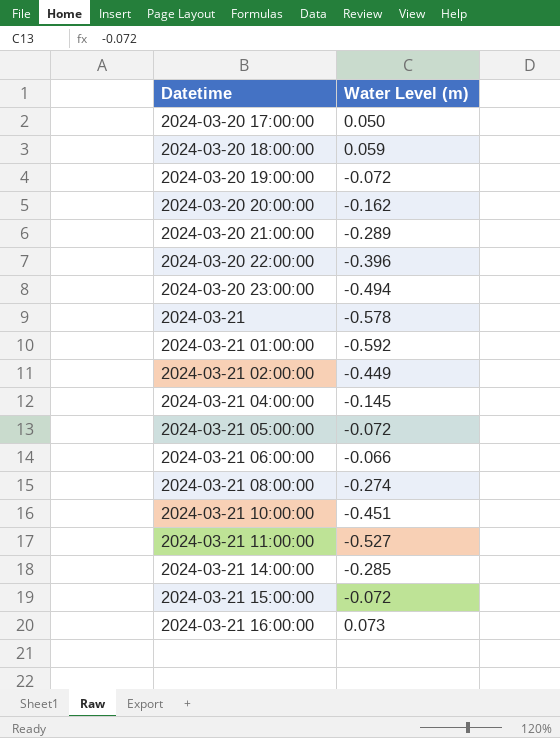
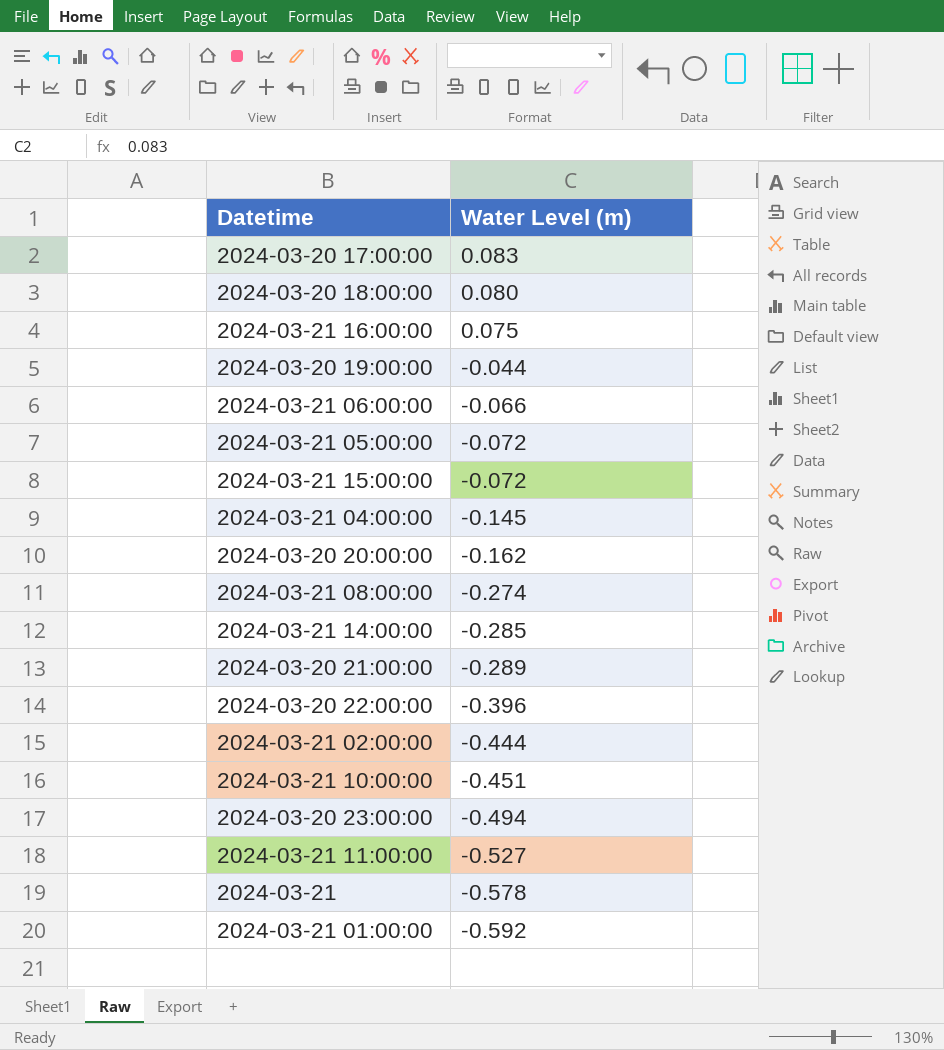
row order: Datetime ascending -> Water Level (m) descending
2024-03-20 17:00:00 | Water Level (m): 0.050 -> 0.083
2024-03-20 18:00:00 | Water Level (m): 0.059 -> 0.080
2024-03-21 16:00:00 | Water Level (m): 0.073 -> 0.075
2024-03-20 19:00:00 | Water Level (m): -0.072 -> -0.044
2024-03-21 02:00:00 | Water Level (m): -0.449 -> -0.444

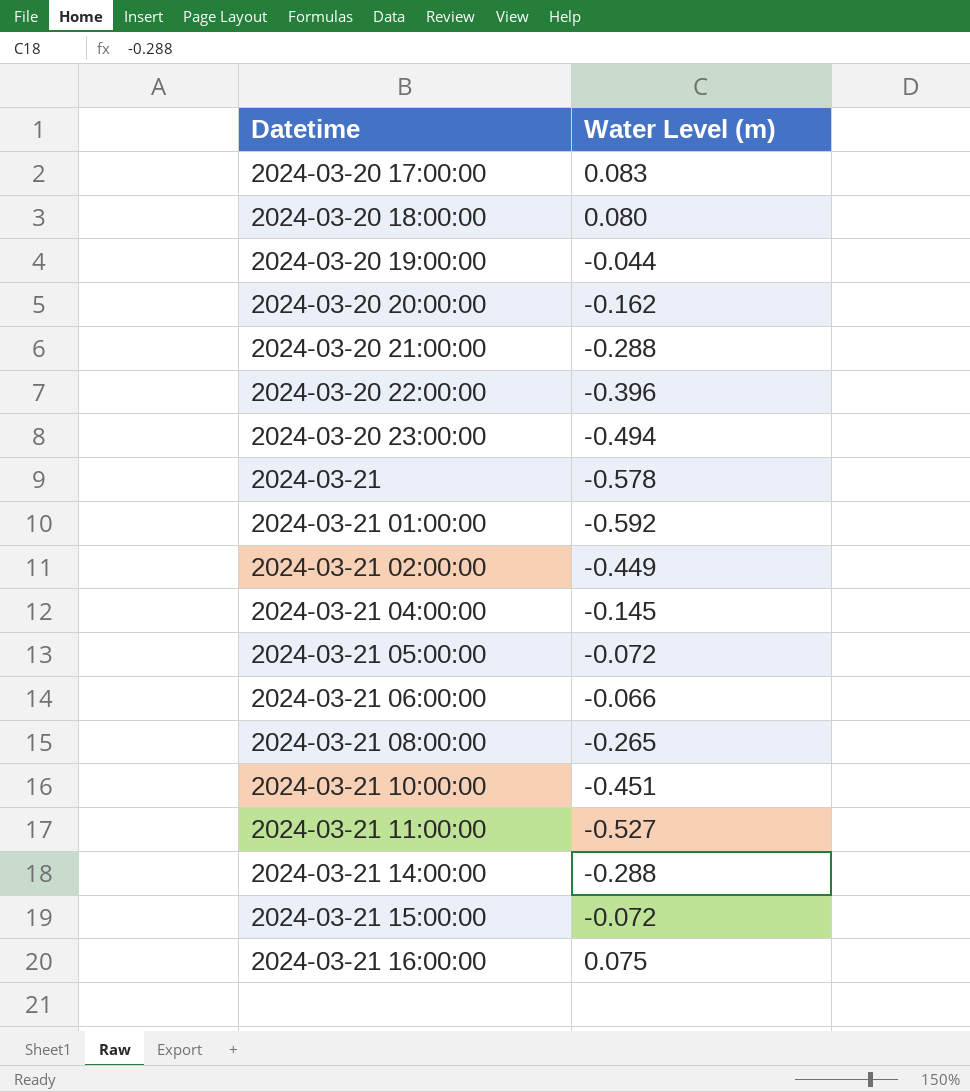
row order: Water Level (m) descending -> Datetime ascending
2024-03-20 21:00:00 | Water Level (m): -0.289 -> -0.288
2024-03-21 02:00:00 | Water Level (m): -0.444 -> -0.449
2024-03-21 08:00:00 | Water Level (m): -0.274 -> -0.265
2024-03-21 14:00:00 | Water Level (m): -0.285 -> -0.288

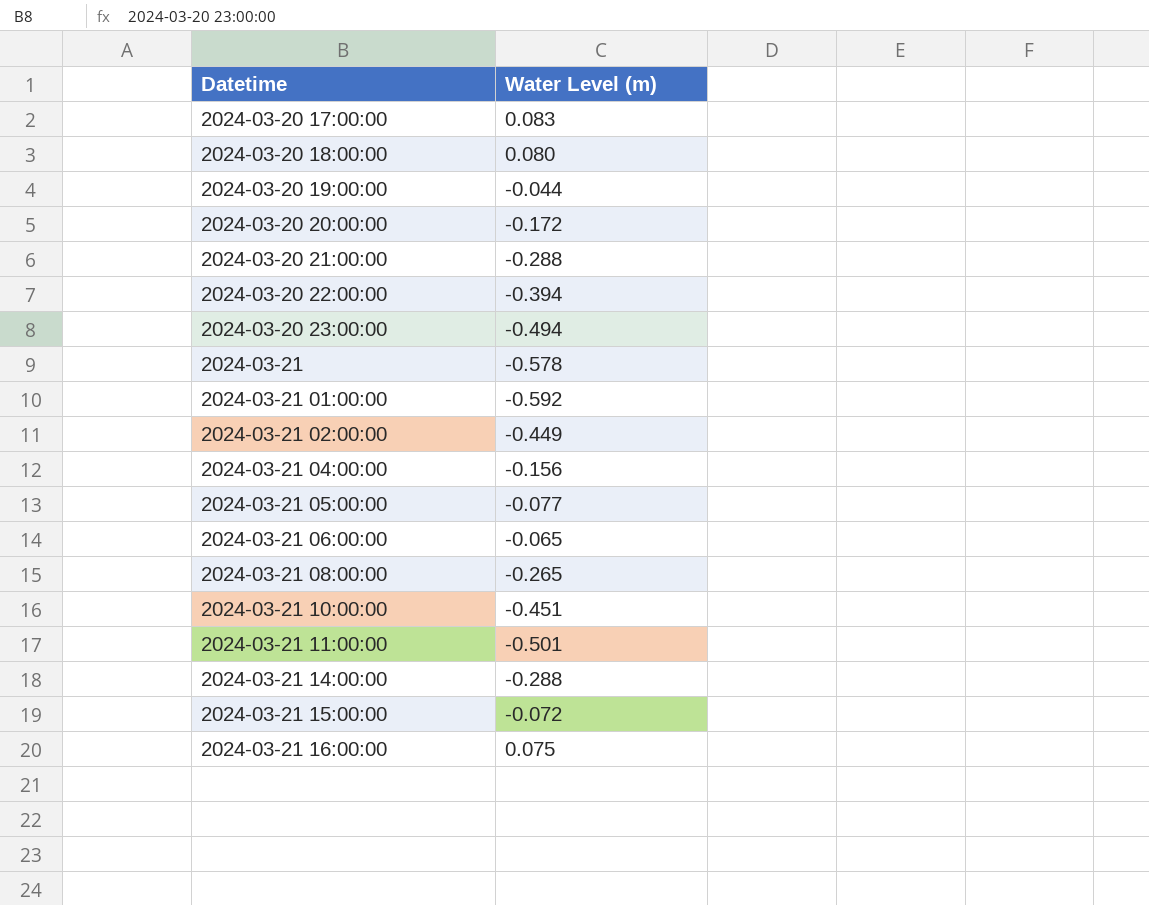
2024-03-20 20:00:00 | Water Level (m): -0.162 -> -0.172
2024-03-20 22:00:00 | Water Level (m): -0.396 -> -0.394
2024-03-21 04:00:00 | Water Level (m): -0.145 -> -0.156
2024-03-21 05:00:00 | Water Level (m): -0.072 -> -0.077
2024-03-21 06:00:00 | Water Level (m): -0.066 -> -0.065
2024-03-21 11:00:00 | Water Level (m): -0.527 -> -0.501

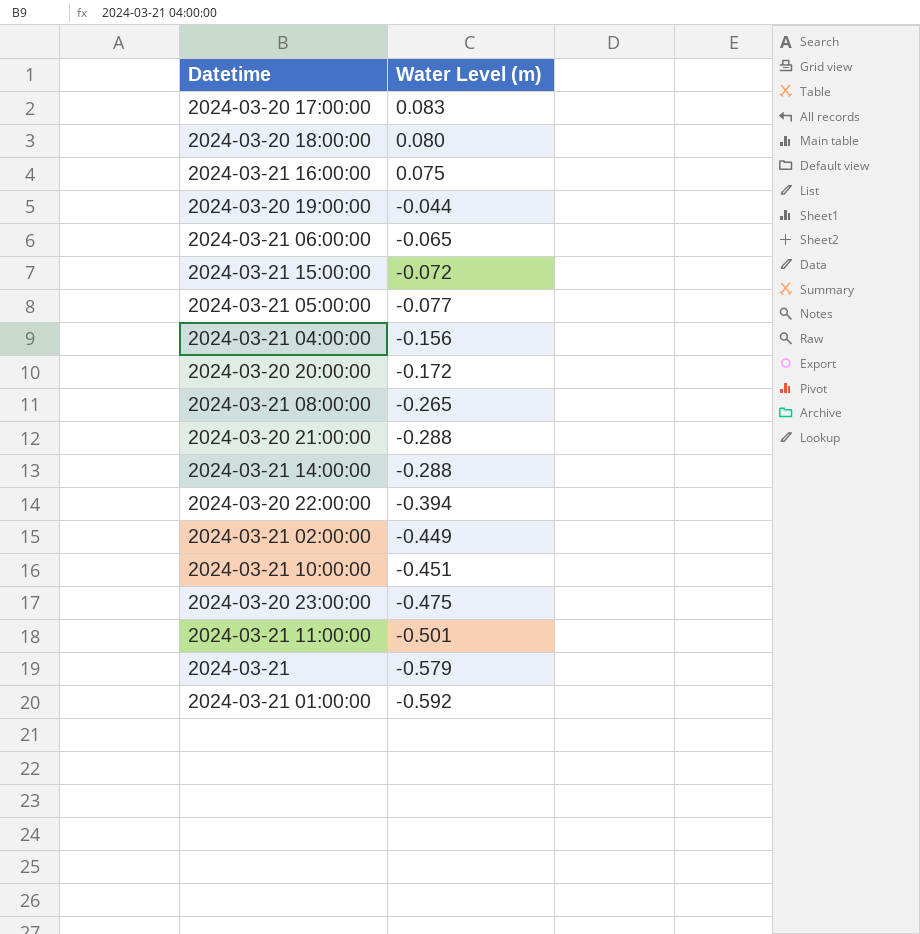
row order: Datetime ascending -> Water Level (m) descending
2024-03-20 23:00:00 | Water Level (m): -0.494 -> -0.475
2024-03-21 | Water Level (m): -0.578 -> -0.579

